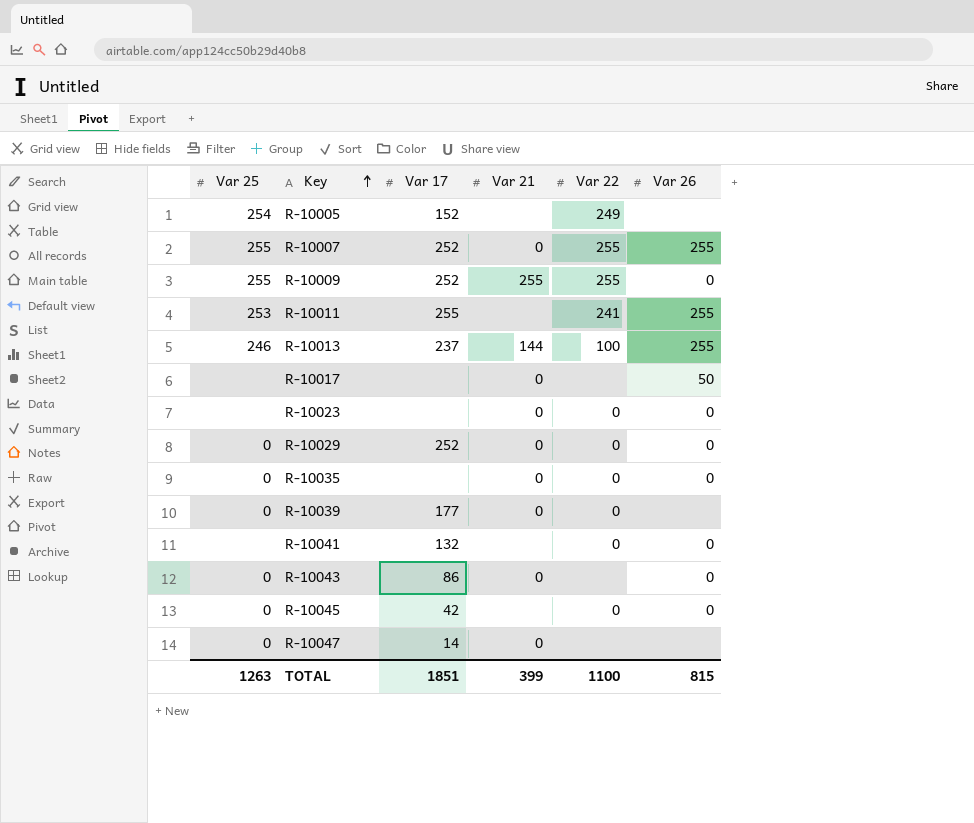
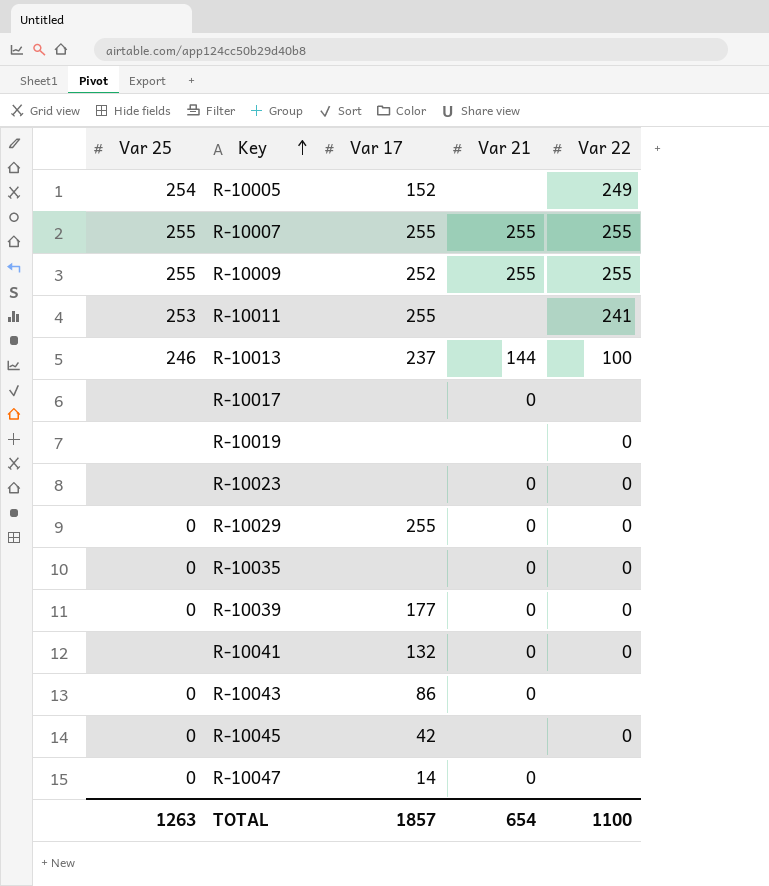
column Var 26 | position: 6 -> none
R-10007 | Var 17: 252 -> 255
R-10007 | Var 21: 0 -> 255
row R-10019: none -> none | none | none | 0
R-10029 | Var 17: 252 -> 255
R-10041 | Var 21: none -> 0
TOTAL | Var 17: 1851 -> 1857
TOTAL | Var 21: 399 -> 654

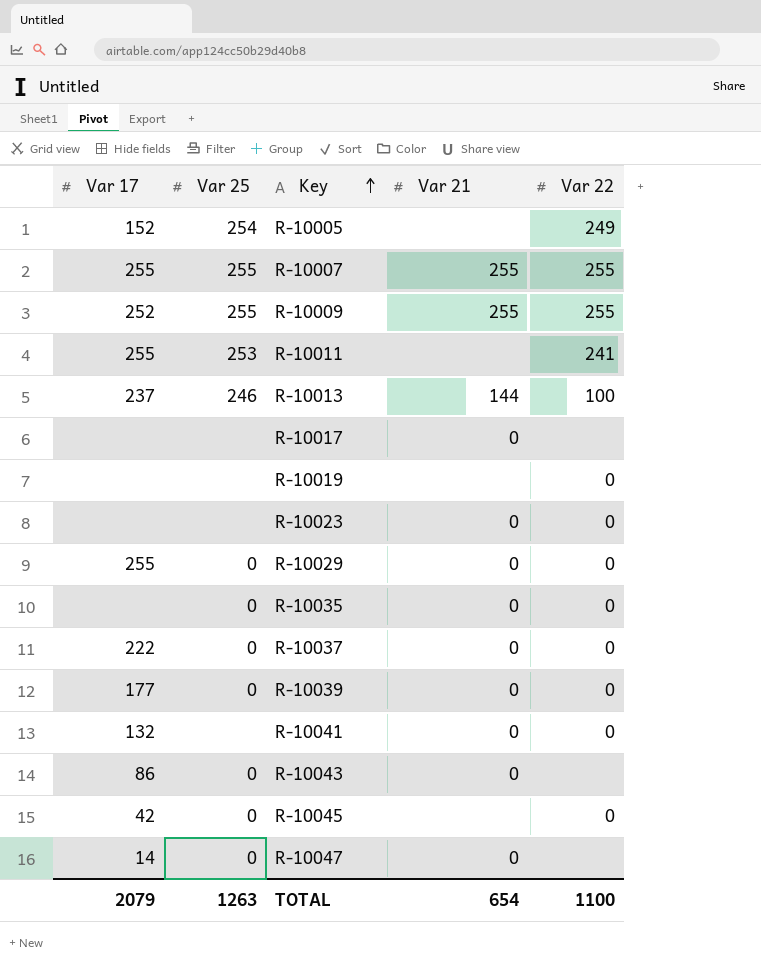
column Var 17 | position: 3 -> 1
row R-10037: none -> 222 | 0 | 0 | 0
TOTAL | Var 17: 1857 -> 2079

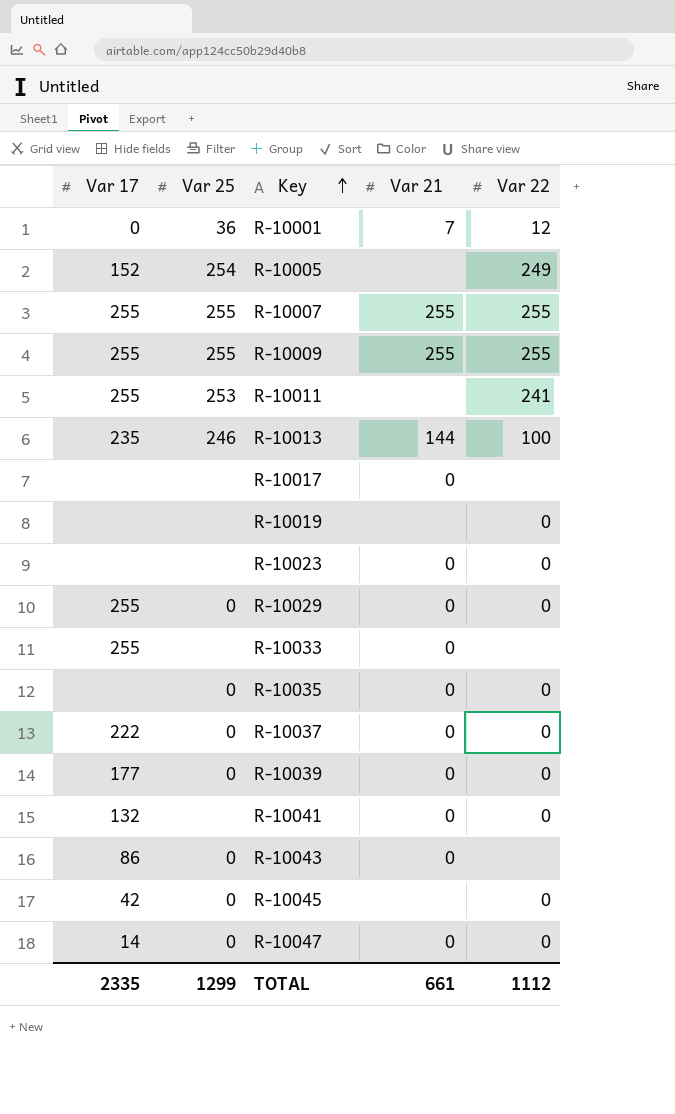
row R-10001: none -> 0 | 36 | 7 | 12
R-10009 | Var 17: 252 -> 255
R-10013 | Var 17: 237 -> 235
row R-10033: none -> 255 | none | 0 | none
R-10047 | Var 22: none -> 0
TOTAL | Var 17: 2079 -> 2335
TOTAL | Var 25: 1263 -> 1299
TOTAL | Var 21: 654 -> 661
TOTAL | Var 22: 1100 -> 1112

